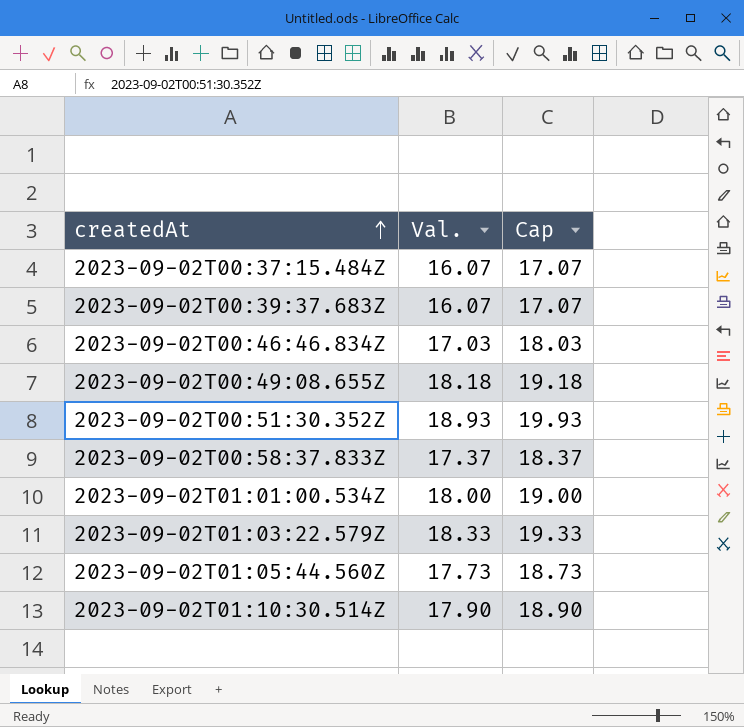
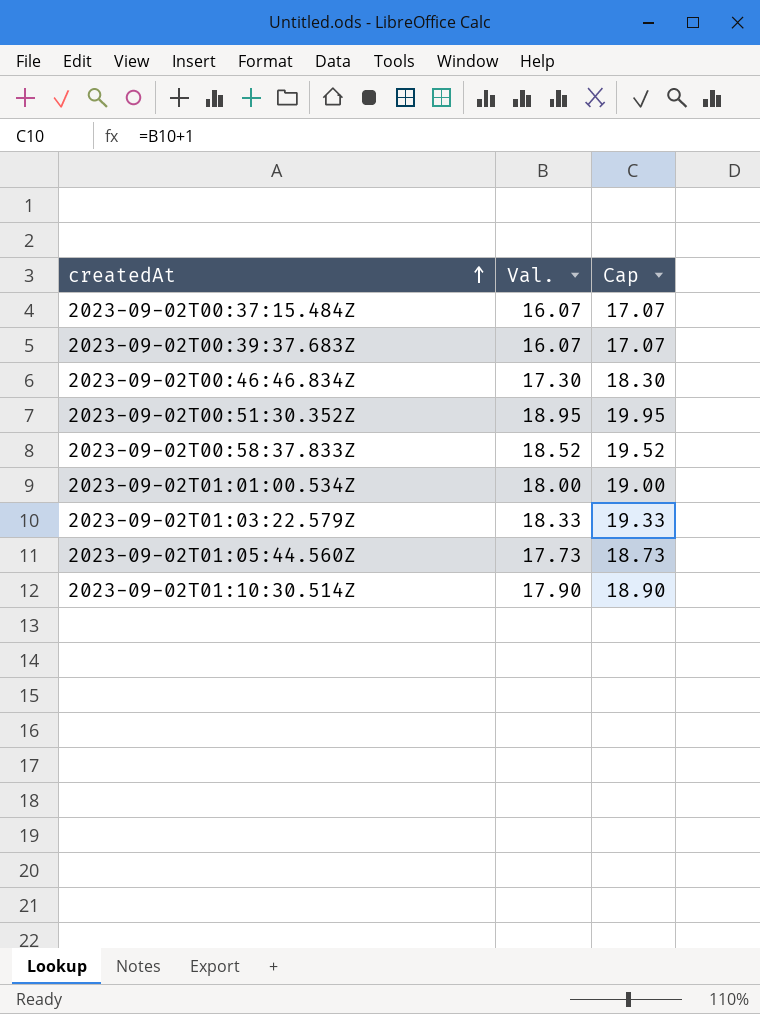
row 2023-09-02T00:49:08.655Z: 18.18 | 19.18 -> none
2023-09-02T00:46:46.834Z | Val.: 17.03 -> 17.30
2023-09-02T00:46:46.834Z | Cap: 18.03 -> 18.30
2023-09-02T00:51:30.352Z | Val.: 18.93 -> 18.95
2023-09-02T00:51:30.352Z | Cap: 19.93 -> 19.95
2023-09-02T00:58:37.833Z | Val.: 17.37 -> 18.52
2023-09-02T00:58:37.833Z | Cap: 18.37 -> 19.52

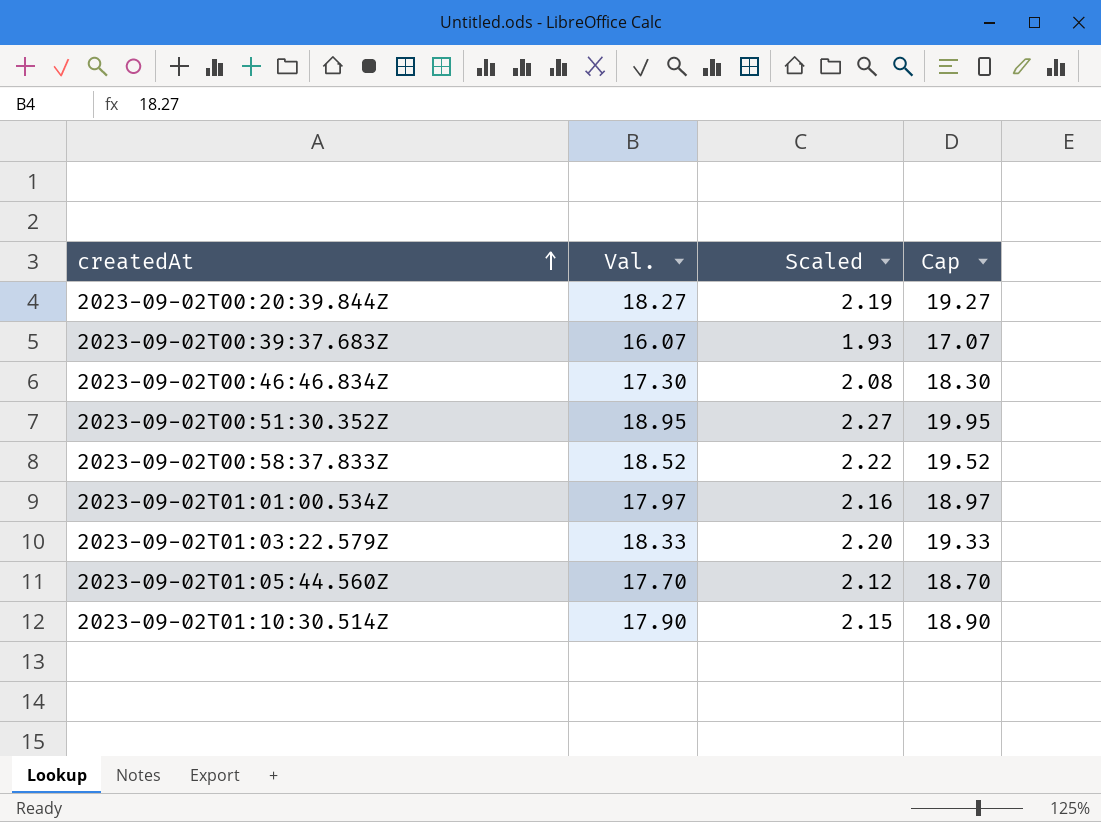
column Scaled | formula: none -> [Val.] * 0.12
row 2023-09-02T00:37:15.484Z: 16.07 | 17.07 -> none
row 2023-09-02T00:20:39.844Z: none -> 18.27 | 2.19 | 19.27
2023-09-02T01:01:00.534Z | Val.: 18.00 -> 17.97
2023-09-02T01:01:00.534Z | Cap: 19.00 -> 18.97
2023-09-02T01:05:44.560Z | Val.: 17.73 -> 17.70
2023-09-02T01:05:44.560Z | Cap: 18.73 -> 18.70

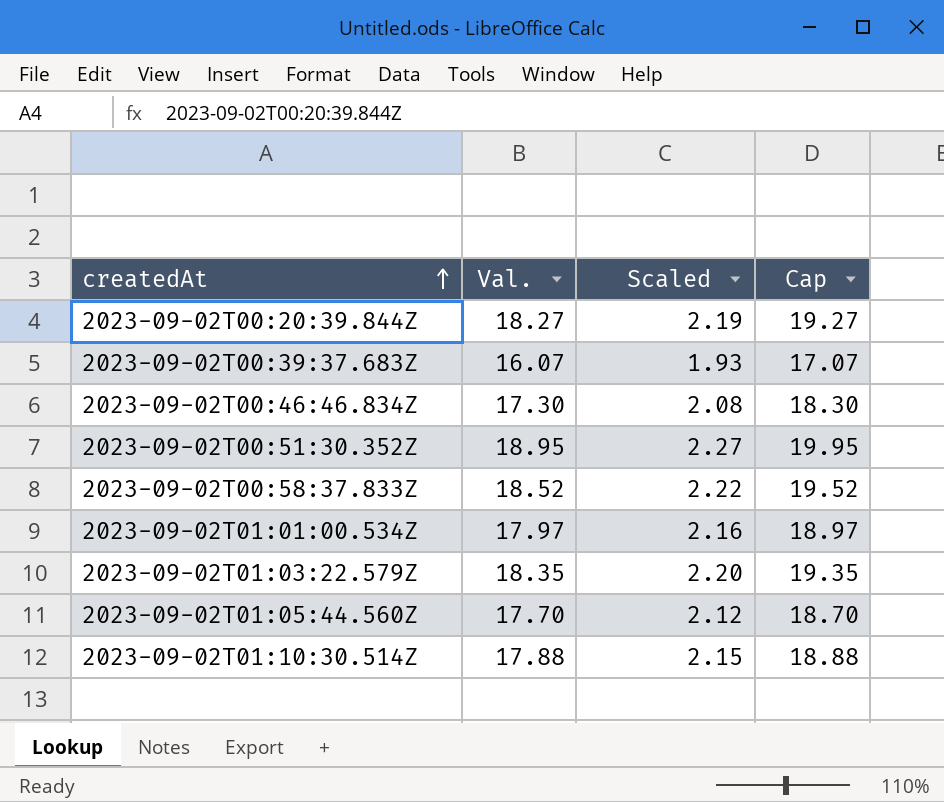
2023-09-02T01:03:22.579Z | Val.: 18.33 -> 18.35
2023-09-02T01:03:22.579Z | Cap: 19.33 -> 19.35
2023-09-02T01:10:30.514Z | Val.: 17.90 -> 17.88
2023-09-02T01:10:30.514Z | Cap: 18.90 -> 18.88

